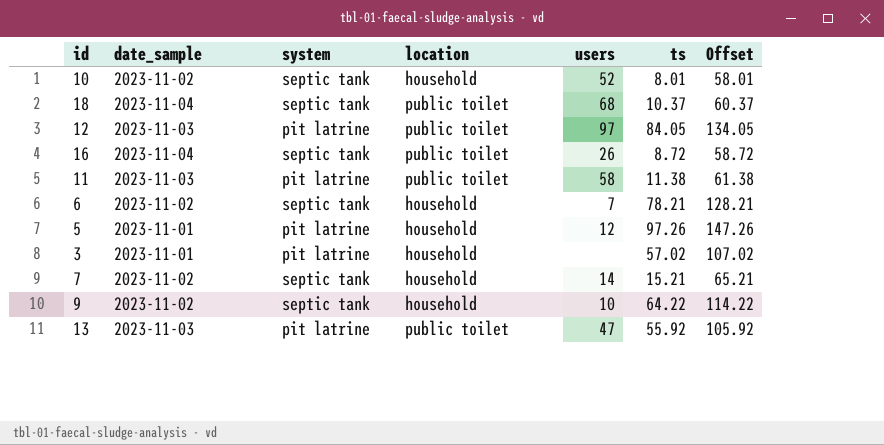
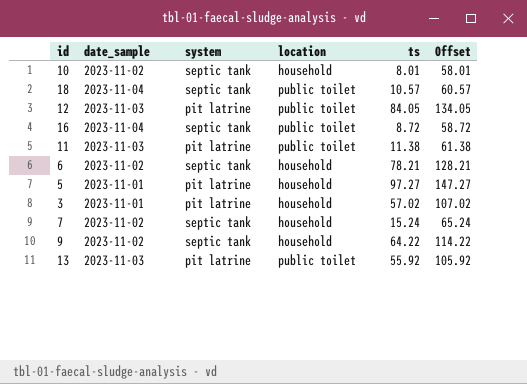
column users | position: 5 -> none
18 | ts: 10.37 -> 10.57
18 | Offset: 60.37 -> 60.57
5 | ts: 97.26 -> 97.27
5 | Offset: 147.26 -> 147.27
7 | ts: 15.21 -> 15.24
7 | Offset: 65.21 -> 65.24

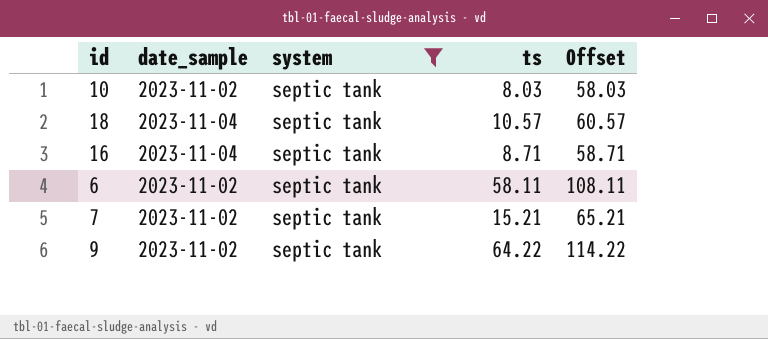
filter: none -> system = septic tank
column location | position: 4 -> none
10 | ts: 8.01 -> 8.03
10 | Offset: 58.01 -> 58.03
16 | ts: 8.72 -> 8.71
16 | Offset: 58.72 -> 58.71
6 | ts: 78.21 -> 58.11
6 | Offset: 128.21 -> 108.11
7 | ts: 15.24 -> 15.21
7 | Offset: 65.24 -> 65.21

